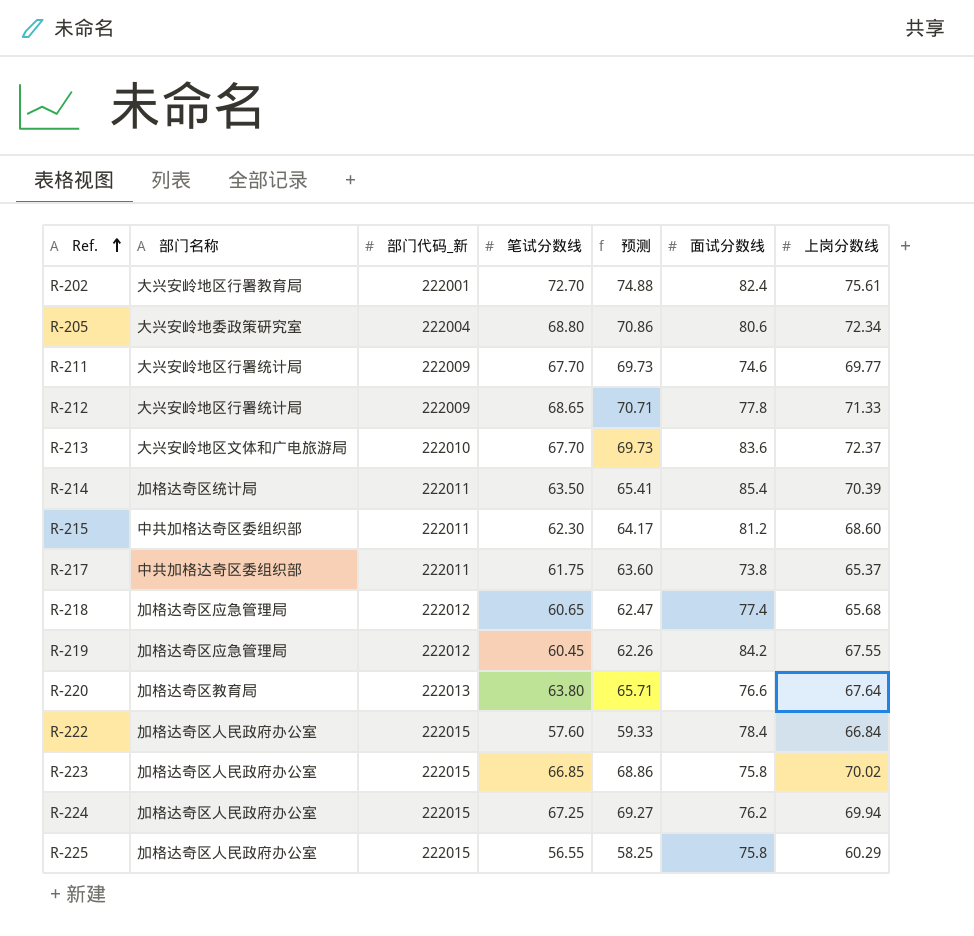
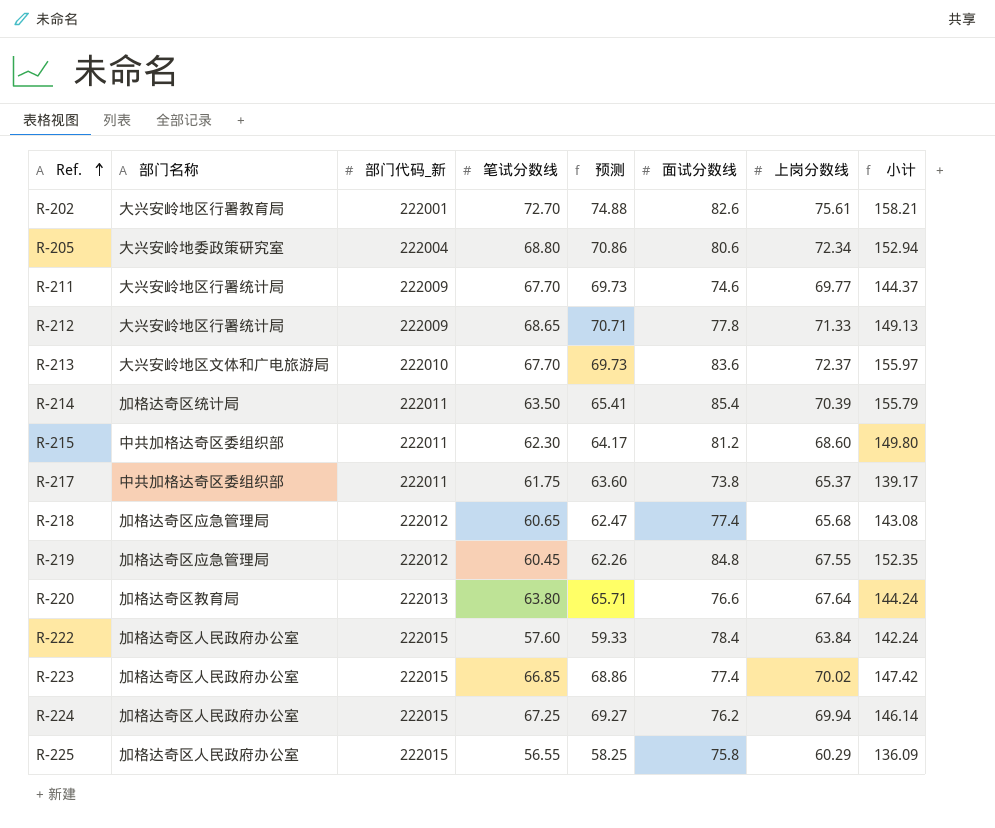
column 小计 | formula: none -> [面试分数线] + [上岗分数线]
R-202 | 面试分数线: 82.4 -> 82.6
R-219 | 面试分数线: 84.2 -> 84.8
R-222 | 上岗分数线: 66.84 -> 63.84
R-223 | 面试分数线: 75.8 -> 77.4

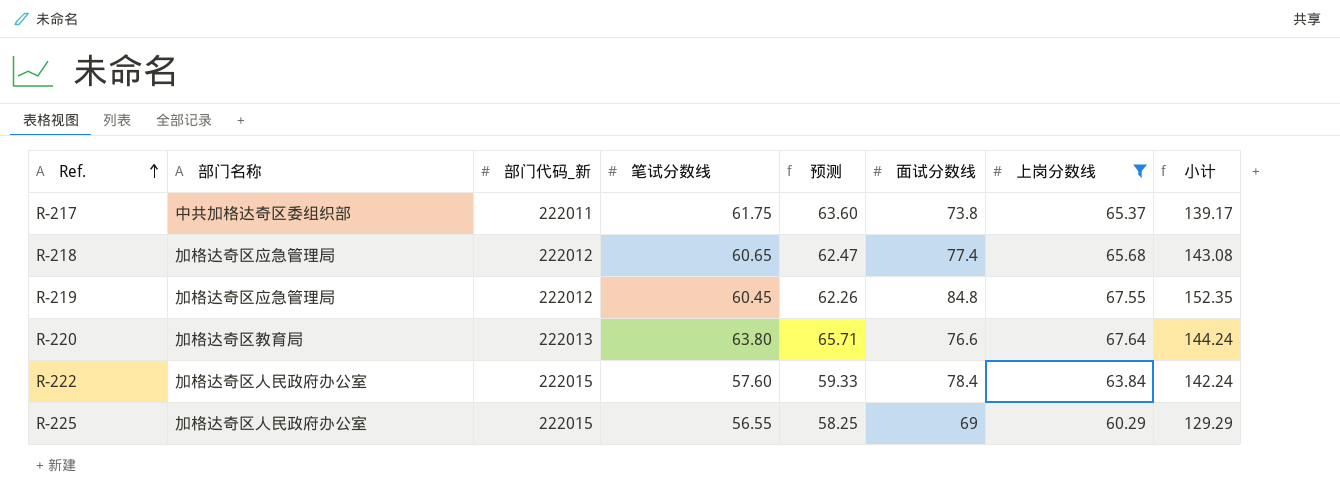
filter: none -> 上岗分数线 <= 67.64
R-225 | 面试分数线: 75.8 -> 69
R-225 | 小计: 136.09 -> 129.29

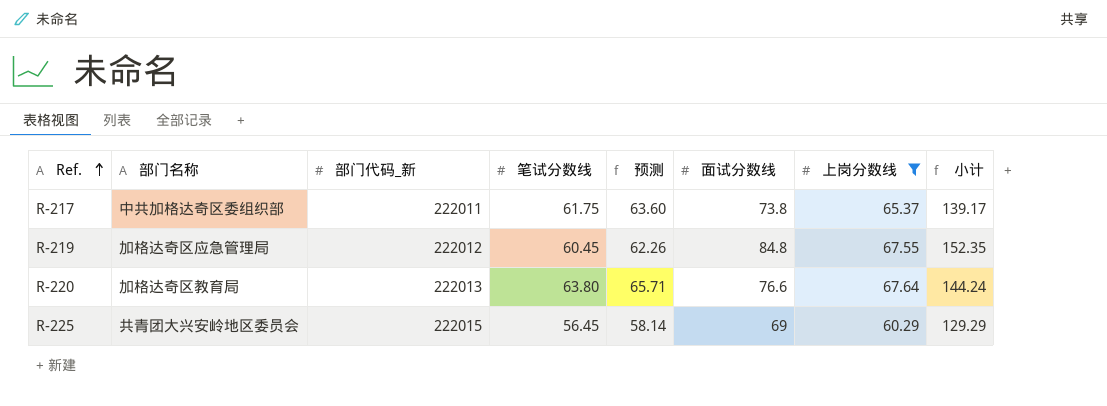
row R-218: 加格达奇区应急管理局 | 222012 | 60.65 | 62.47 | 77.4 | 65.68 | 143.08 -> none
row R-222: 加格达奇区人民政府办公室 | 222015 | 57.60 | 59.33 | 78.4 | 63.84 | 142.24 -> none
R-225 | 部门名称: 加格达奇区人民政府办公室 -> 共青团大兴安岭地区委员会
R-225 | 笔试分数线: 56.55 -> 56.45
R-225 | 预测: 58.25 -> 58.14

